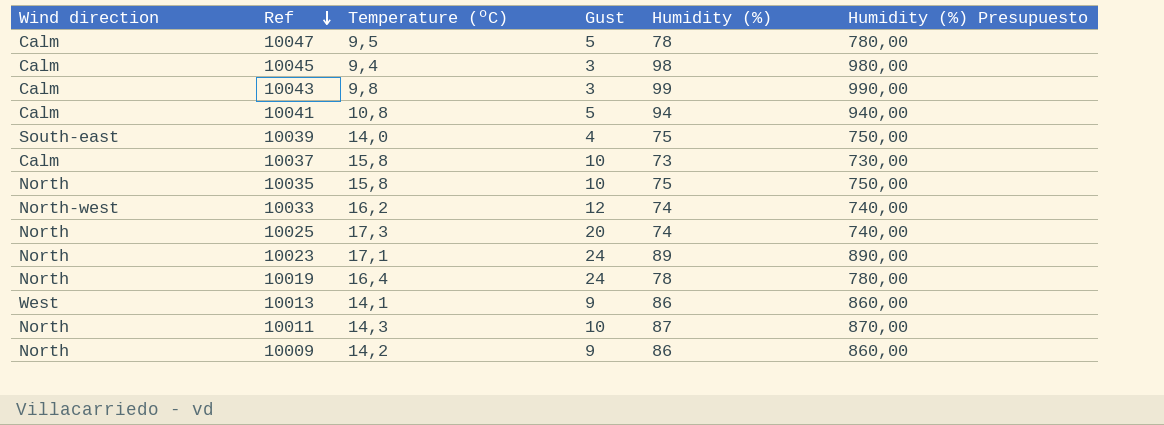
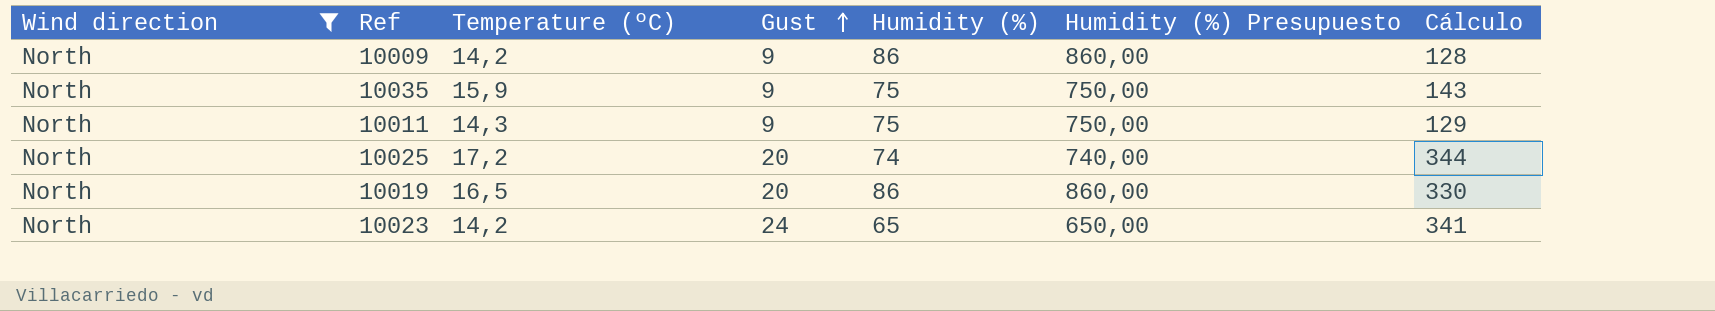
filter: none -> Wind direction = North
row order: Ref descending -> Gust ascending
column Cálculo | formula: none -> [Temperature (ºC)] * [Gust]
10035 | Temperature (ºC): 15,8 -> 15,9
10035 | Gust: 10 -> 9
10011 | Gust: 10 -> 9
10011 | Humidity (%): 87 -> 75
10011 | Humidity (%) Presupuesto: 870,00 -> 750,00
10025 | Temperature (ºC): 17,3 -> 17,2
10019 | Temperature (ºC): 16,4 -> 16,5
10019 | Gust: 24 -> 20
10019 | Humidity (%): 78 -> 86
10019 | Humidity (%) Presupuesto: 780,00 -> 860,00
10023 | Temperature (ºC): 17,1 -> 14,2
10023 | Humidity (%): 89 -> 65
10023 | Humidity (%) Presupuesto: 890,00 -> 650,00

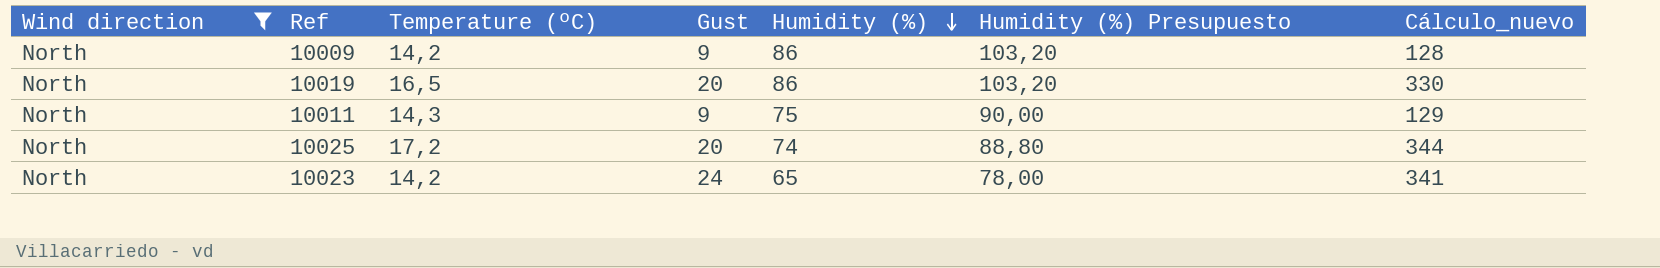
row order: Gust ascending -> Humidity (%) descending
column Humidity (%) Presupuesto | formula: [Humidity (%)] * 10 -> [Humidity (%)] * 1,2
column name: Cálculo -> Cálculo_nuevo
row 10035: North | 15,9 | 9 | 75 | 750,00 | 143 -> none

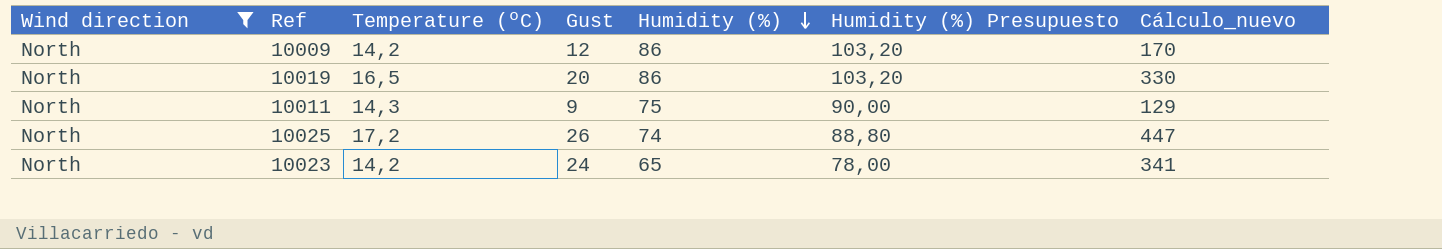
10009 | Gust: 9 -> 12
10009 | Cálculo_nuevo: 128 -> 170
10025 | Gust: 20 -> 26
10025 | Cálculo_nuevo: 344 -> 447

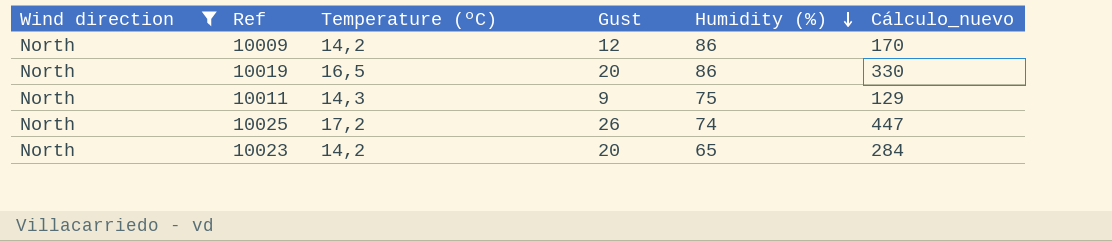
column Humidity (%) Presupuesto | formula: [Humidity (%)] * 1,2 -> none
10023 | Gust: 24 -> 20
10023 | Cálculo_nuevo: 341 -> 284

